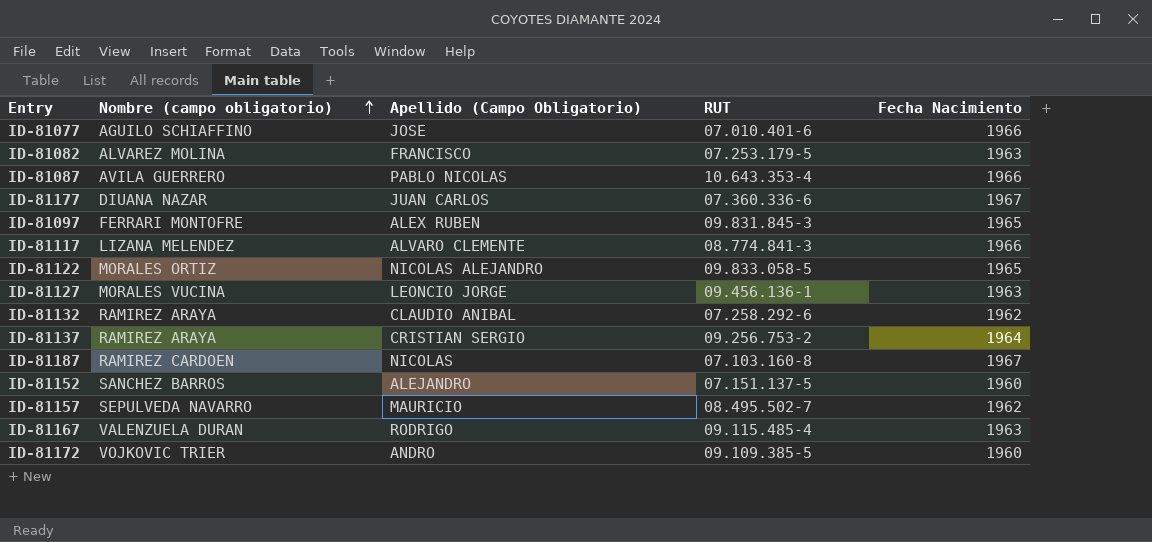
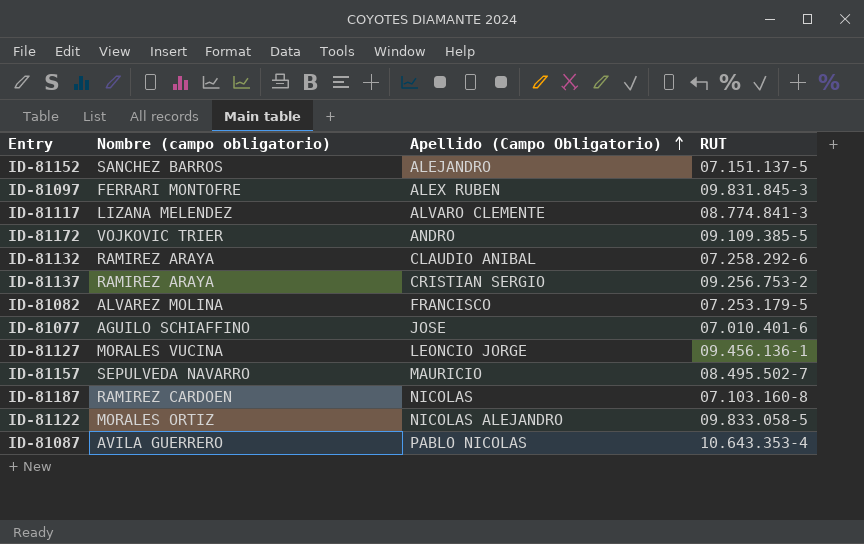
row order: Nombre (campo obligatorio) ascending -> Apellido (Campo Obligatorio) ascending
column Fecha Nacimiento | position: 5 -> none
row ID-81177: DIUANA NAZAR | JUAN CARLOS | 07.360.336-6 | 1967 -> none
row ID-81167: VALENZUELA DURAN | RODRIGO | 09.115.485-4 | 1963 -> none

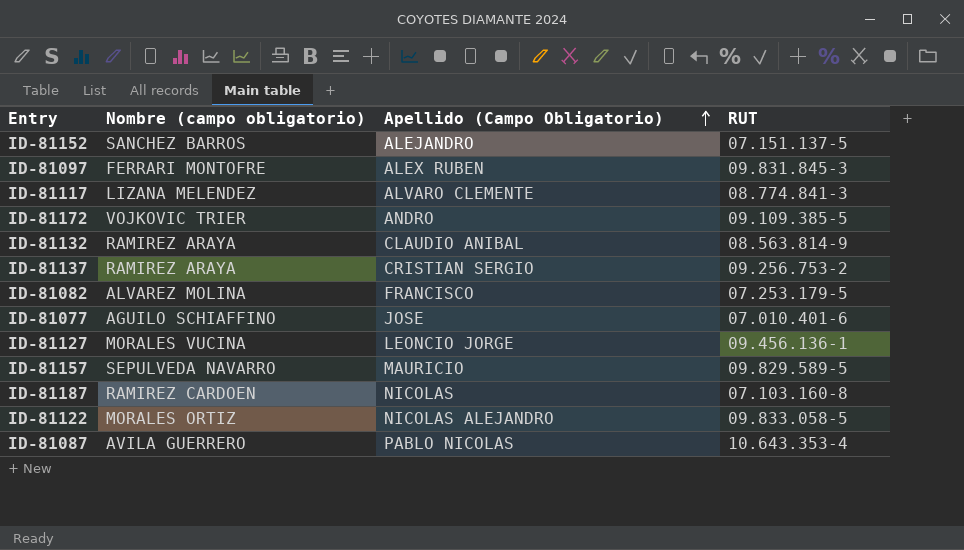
ID-81132 | RUT: 07.258.292-6 -> 08.563.814-9
ID-81157 | RUT: 08.495.502-7 -> 09.829.589-5

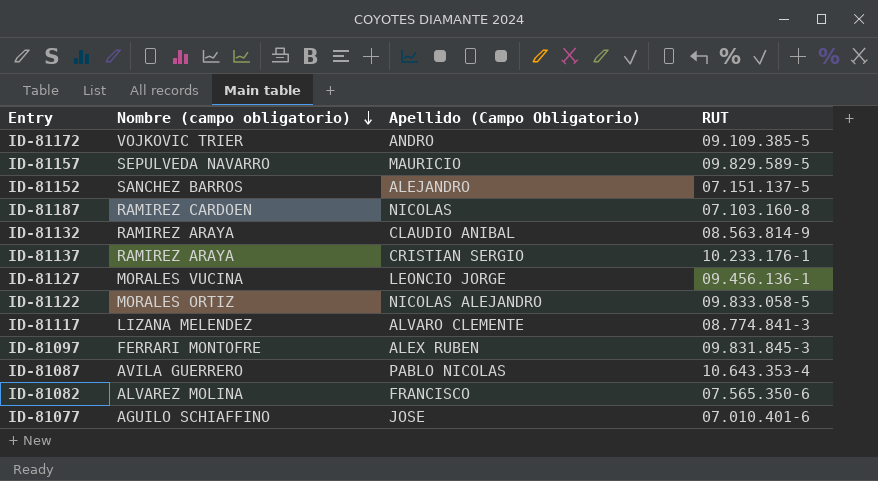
row order: Apellido (Campo Obligatorio) ascending -> Nombre (campo obligatorio) descending
ID-81137 | RUT: 09.256.753-2 -> 10.233.176-1
ID-81082 | RUT: 07.253.179-5 -> 07.565.350-6

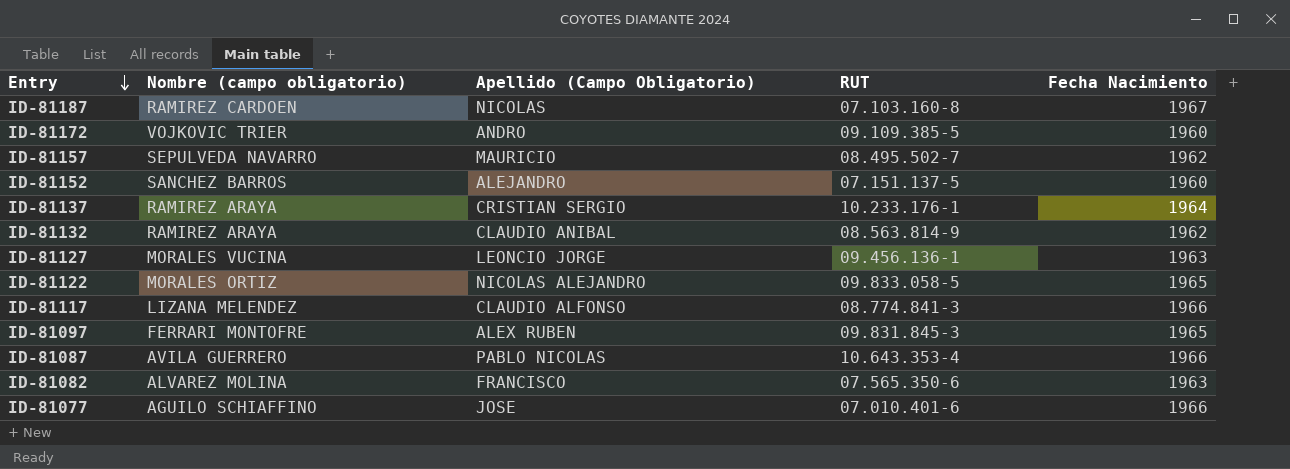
row order: Nombre (campo obligatorio) descending -> Entry descending
column Fecha Nacimiento | position: none -> 5
ID-81157 | RUT: 09.829.589-5 -> 08.495.502-7
ID-81117 | Apellido (Campo Obligatorio): ALVARO CLEMENTE -> CLAUDIO ALFONSO

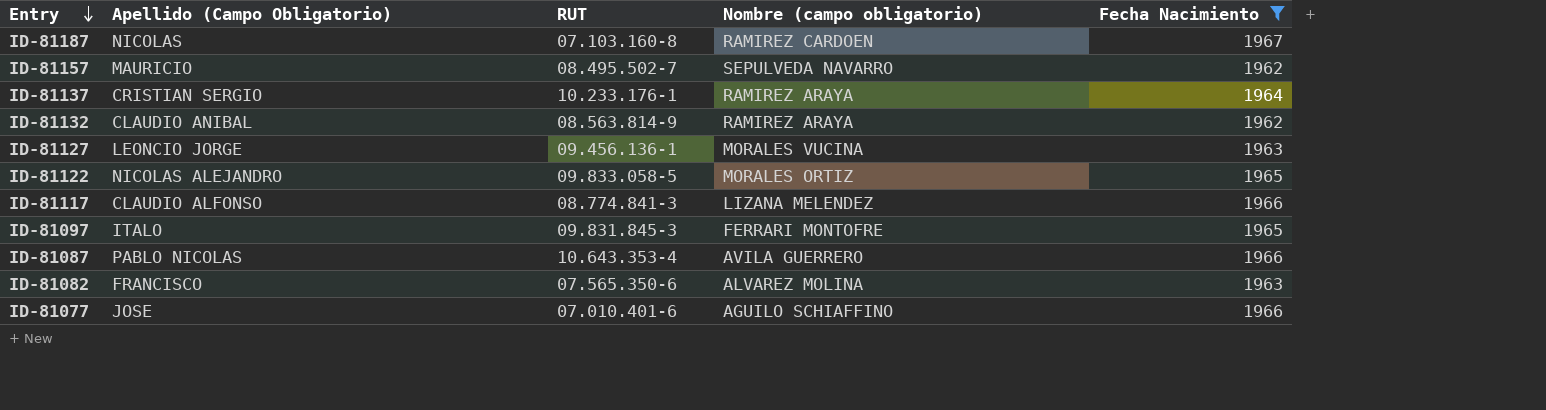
filter: none -> Fecha Nacimiento != 1960
column Nombre (campo obligatorio) | position: 2 -> 4
ID-81097 | Apellido (Campo Obligatorio): ALEX RUBEN -> ITALO

